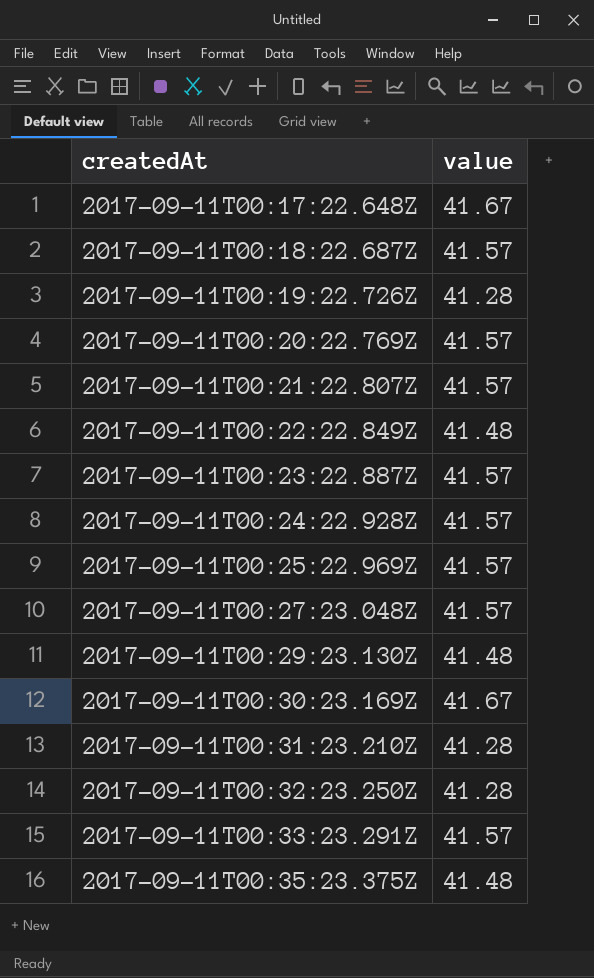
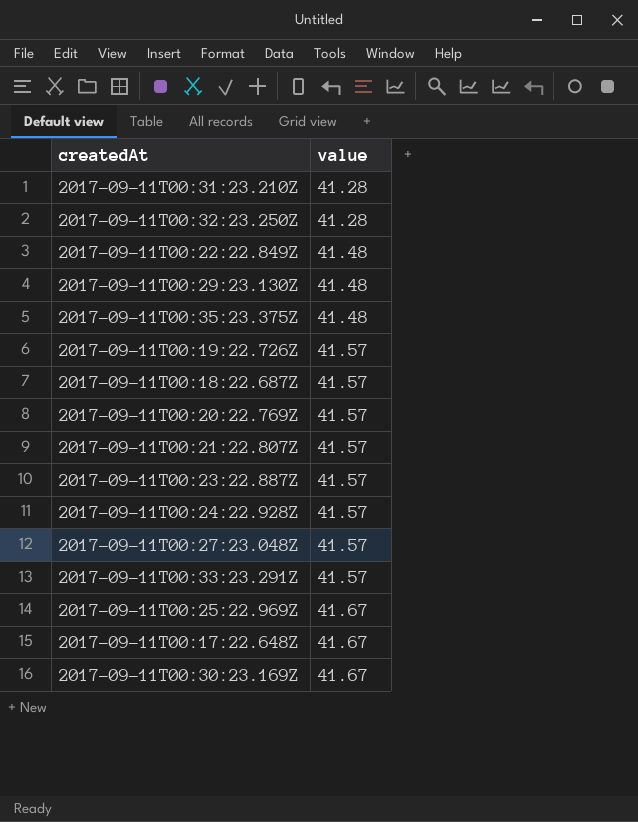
row order: createdAt ascending -> value ascending
2017-09-11T00:19:22.726Z | value: 41.28 -> 41.57
2017-09-11T00:25:22.969Z | value: 41.57 -> 41.67

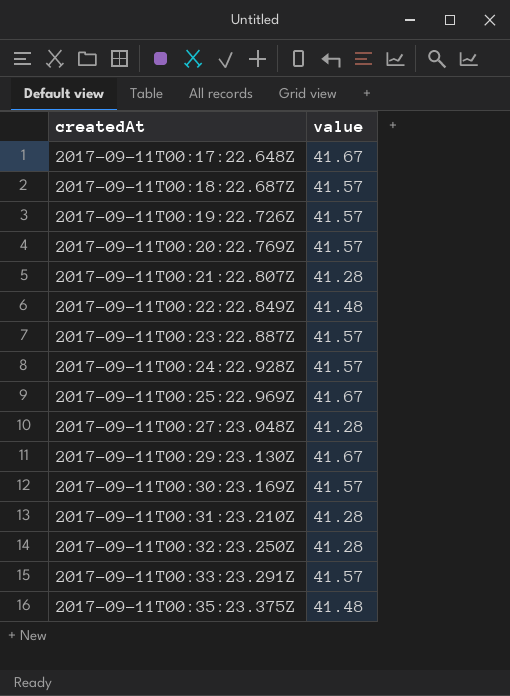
row order: value ascending -> createdAt ascending
2017-09-11T00:21:22.807Z | value: 41.57 -> 41.28
2017-09-11T00:27:23.048Z | value: 41.57 -> 41.28
2017-09-11T00:29:23.130Z | value: 41.48 -> 41.67
2017-09-11T00:30:23.169Z | value: 41.67 -> 41.57

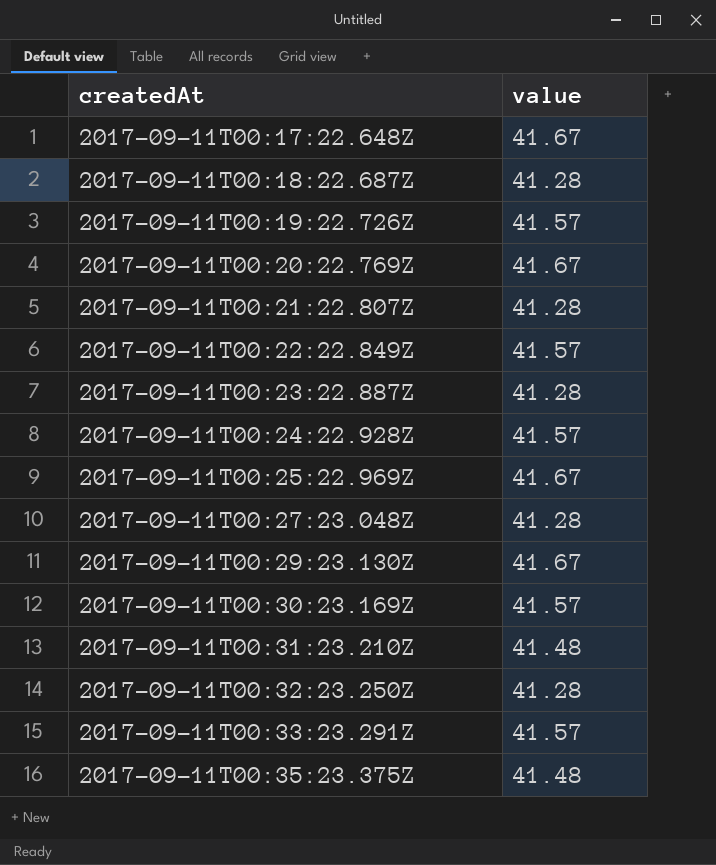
2017-09-11T00:18:22.687Z | value: 41.57 -> 41.28
2017-09-11T00:20:22.769Z | value: 41.57 -> 41.67
2017-09-11T00:22:22.849Z | value: 41.48 -> 41.57
2017-09-11T00:23:22.887Z | value: 41.57 -> 41.28
2017-09-11T00:31:23.210Z | value: 41.28 -> 41.48

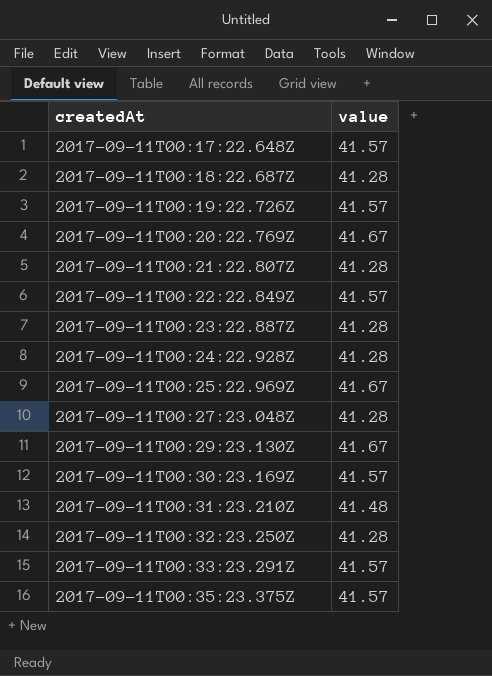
2017-09-11T00:17:22.648Z | value: 41.67 -> 41.57
2017-09-11T00:24:22.928Z | value: 41.57 -> 41.28
2017-09-11T00:35:23.375Z | value: 41.48 -> 41.57

